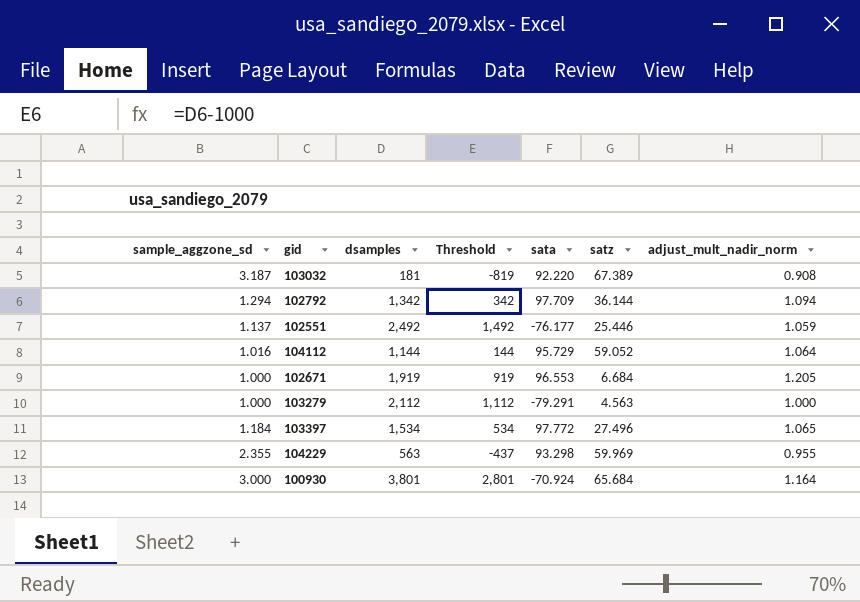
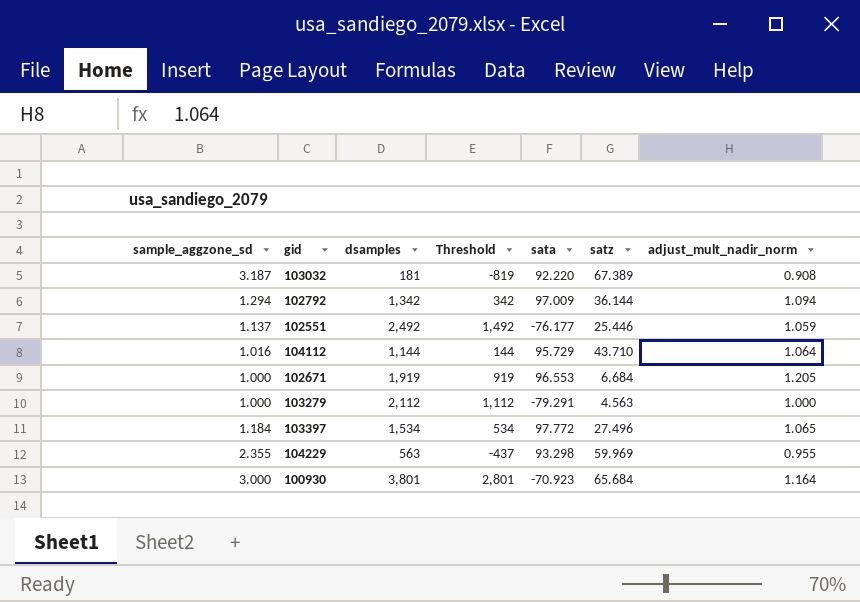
102792 | sata: 97.709 -> 97.009
104112 | satz: 59.052 -> 43.710
100930 | sata: -70.924 -> -70.923

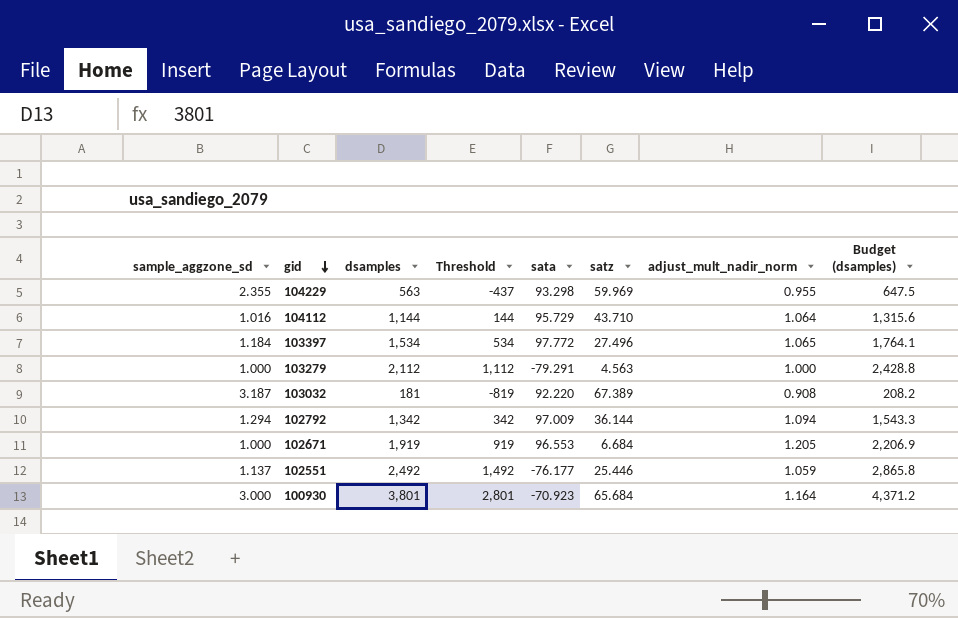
row order: none -> gid descending
column Budget (dsamples) | formula: none -> [dsamples] * 1.15

